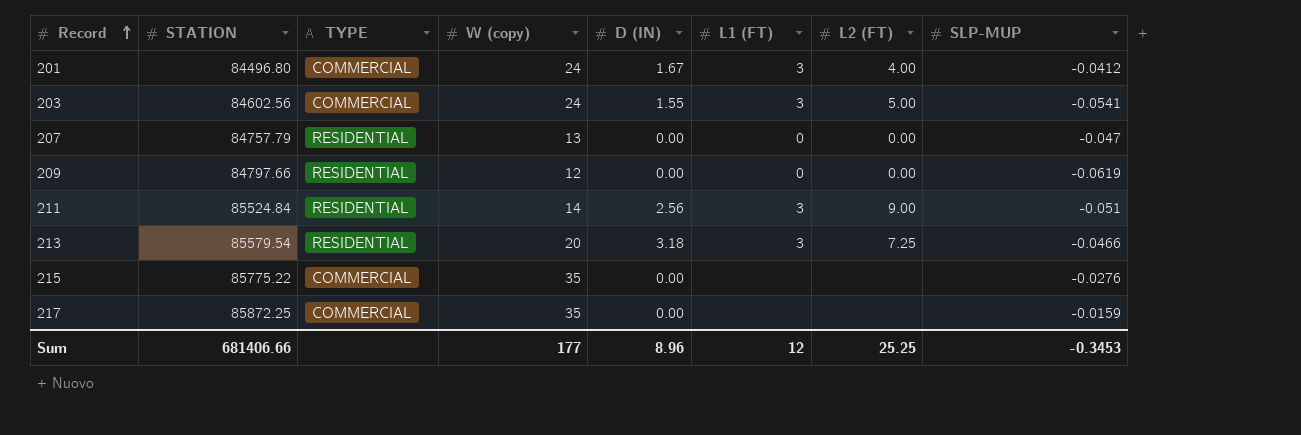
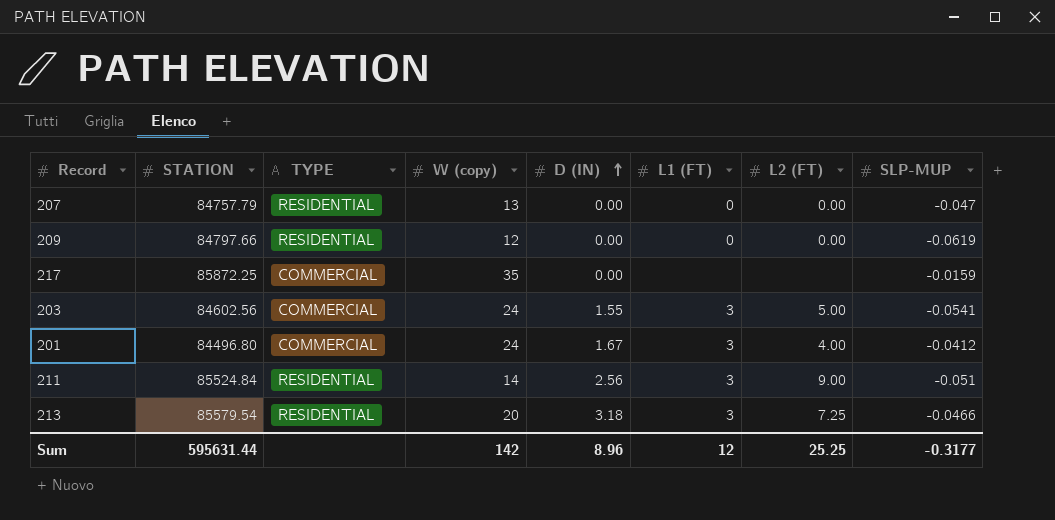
row order: Record ascending -> D (IN) ascending
row 215: 85775.22 | COMMERCIAL | 35 | 0.00 | none | none | -0.0276 -> none
Sum | STATION: 681406.66 -> 595631.44
Sum | W (copy): 177 -> 142
Sum | SLP-MUP: -0.3453 -> -0.3177

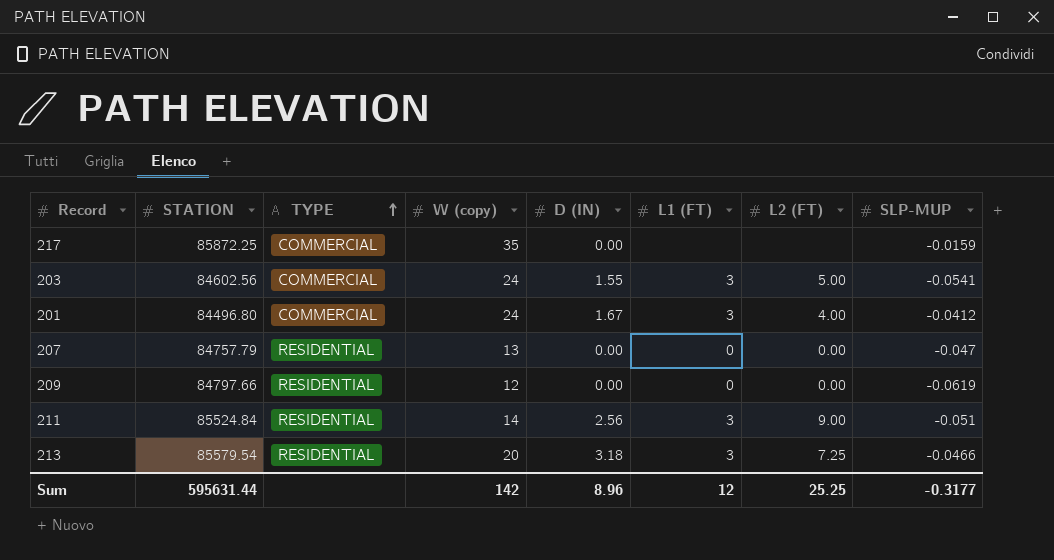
row order: D (IN) ascending -> TYPE ascending

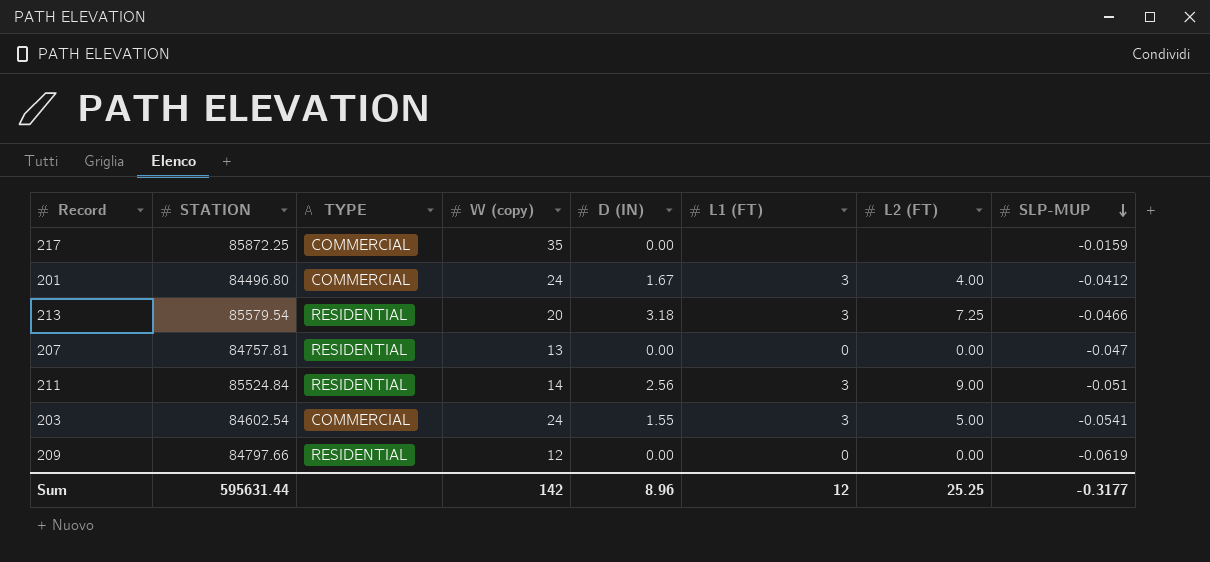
row order: TYPE ascending -> SLP-MUP descending
207 | STATION: 84757.79 -> 84757.81
203 | STATION: 84602.56 -> 84602.54

